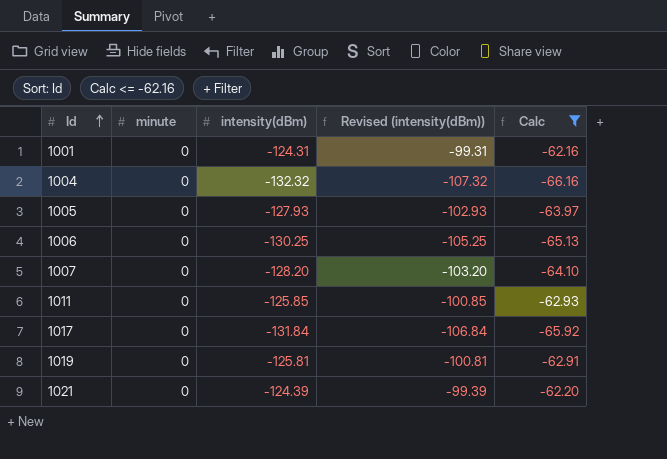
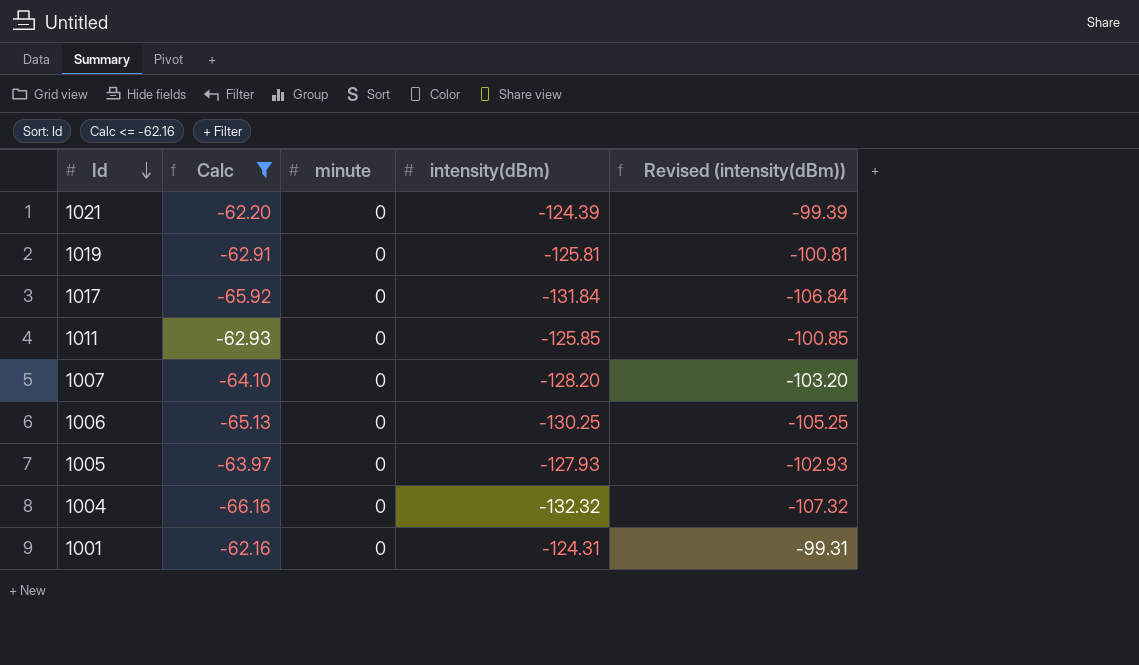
row order: Id ascending -> Id descending
column Calc | position: 5 -> 2

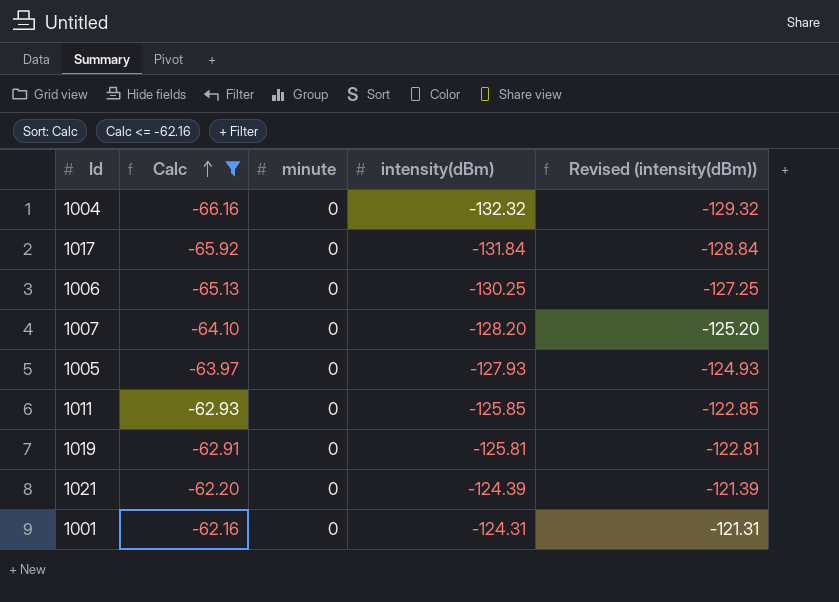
row order: Id descending -> Calc ascending
column Revised (intensity(dBm)) | formula: [intensity(dBm)] + 25 -> [intensity(dBm)] + 3

